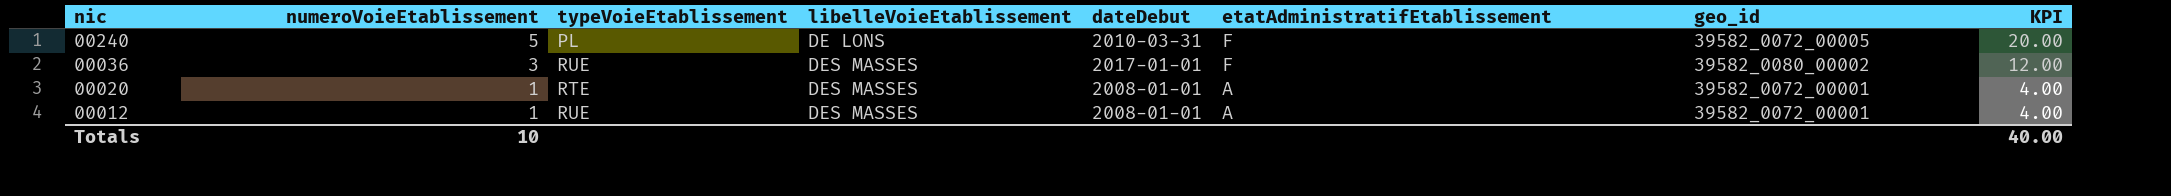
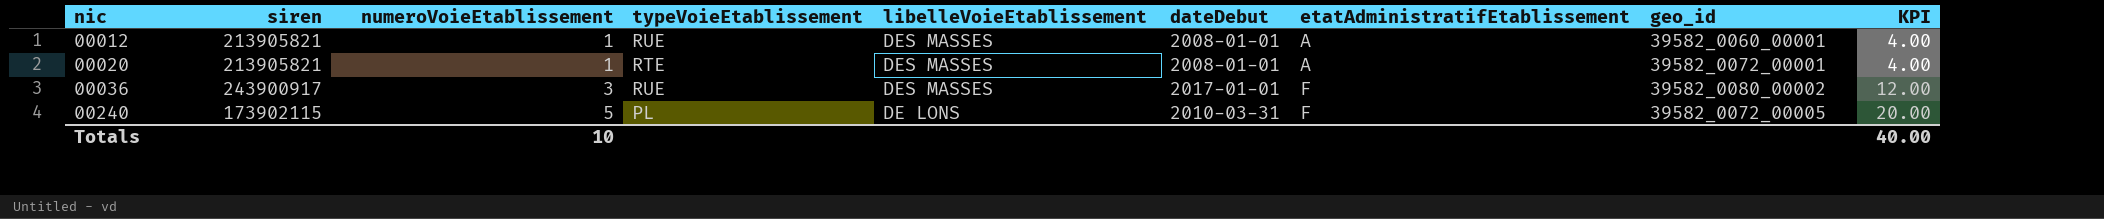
row order: nic descending -> nic ascending
column siren | position: none -> 2
00012 | geo_id: 39582_0072_00001 -> 39582_0060_00001

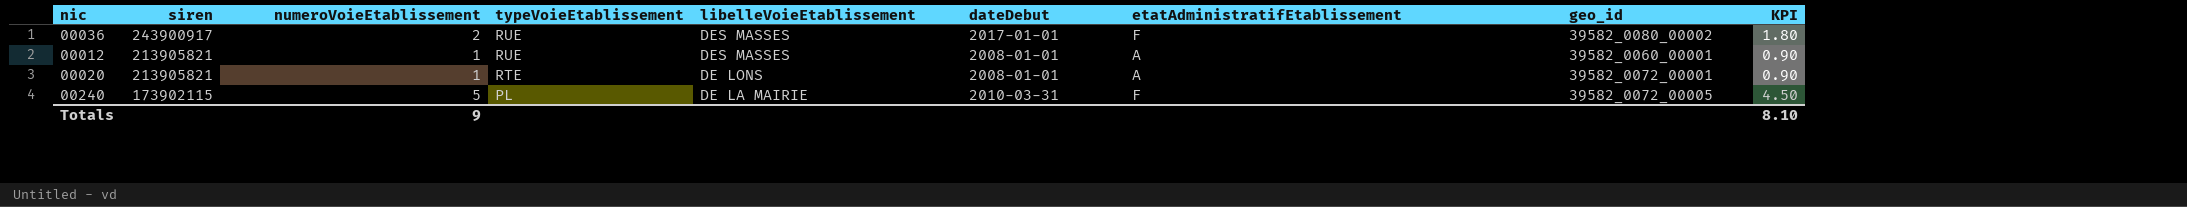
row order: nic ascending -> siren descending
column KPI | formula: [numeroVoieEtablissement] * 4 -> [numeroVoieEtablissement] * 0.9
00036 | numeroVoieEtablissement: 3 -> 2
00020 | libelleVoieEtablissement: DES MASSES -> DE LONS
00240 | libelleVoieEtablissement: DE LONS -> DE LA MAIRIE
Totals | numeroVoieEtablissement: 10 -> 9
Totals | KPI: 40.00 -> 8.10

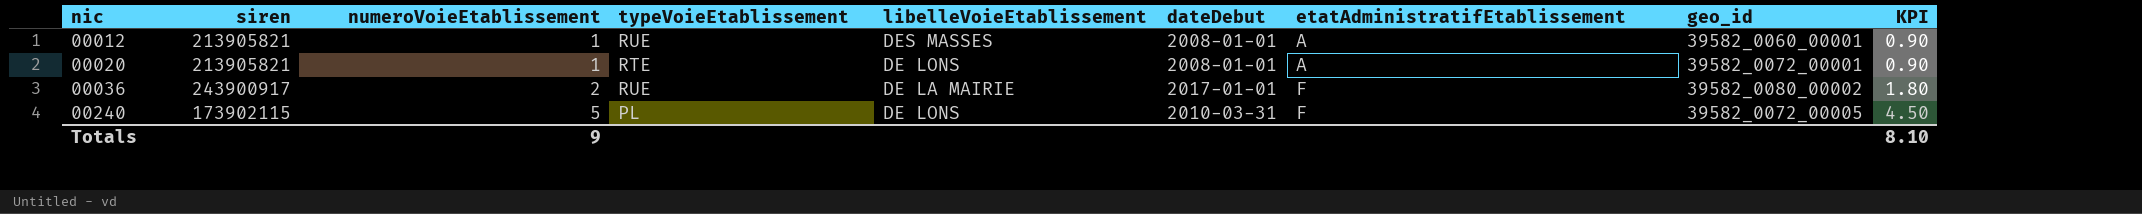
row order: siren descending -> nic ascending
00036 | libelleVoieEtablissement: DES MASSES -> DE LA MAIRIE
00240 | libelleVoieEtablissement: DE LA MAIRIE -> DE LONS

